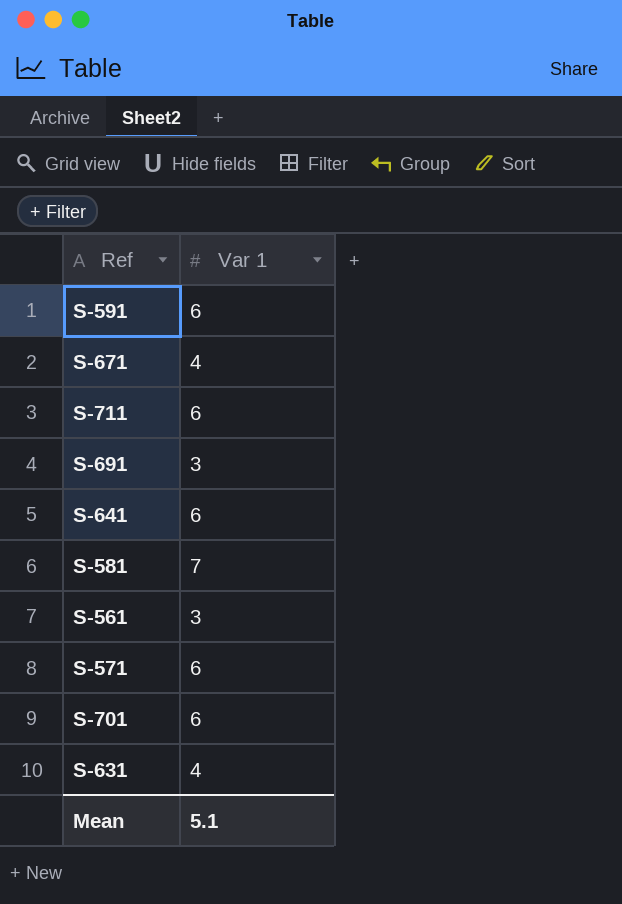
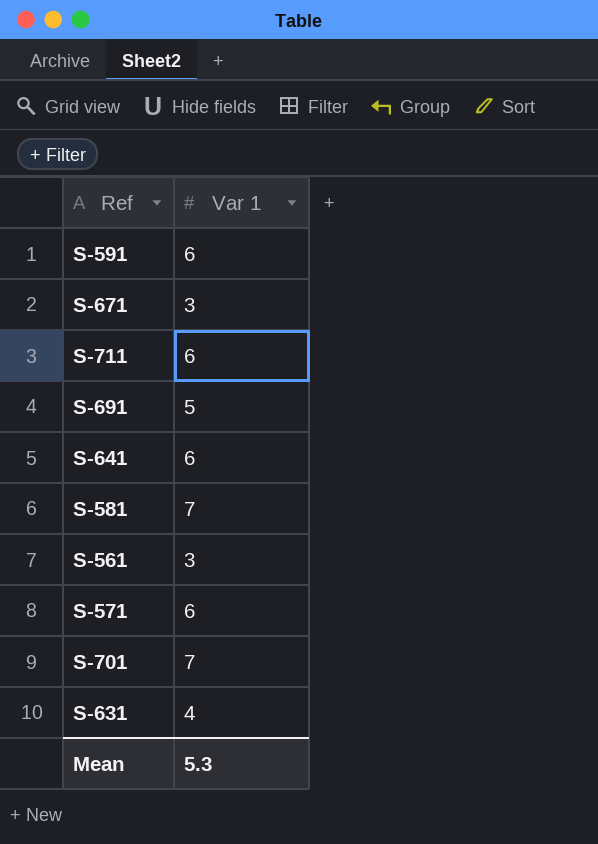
S-671 | Var 1: 4 -> 3
S-691 | Var 1: 3 -> 5
S-701 | Var 1: 6 -> 7
Mean | Var 1: 5.1 -> 5.3

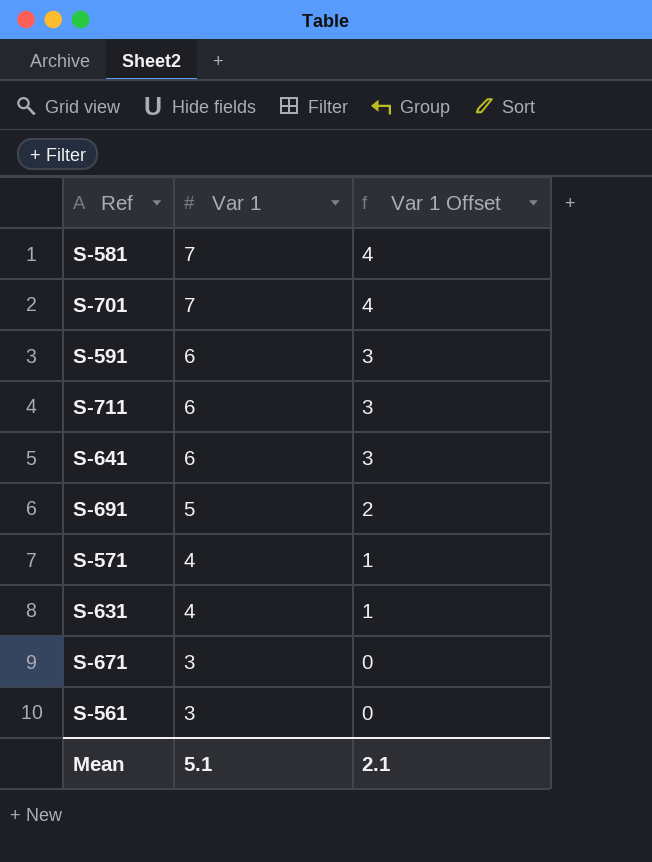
row order: none -> Var 1 descending
column Var 1 Offset | formula: none -> [Var 1] - 3
S-571 | Var 1: 6 -> 4
Mean | Var 1: 5.3 -> 5.1

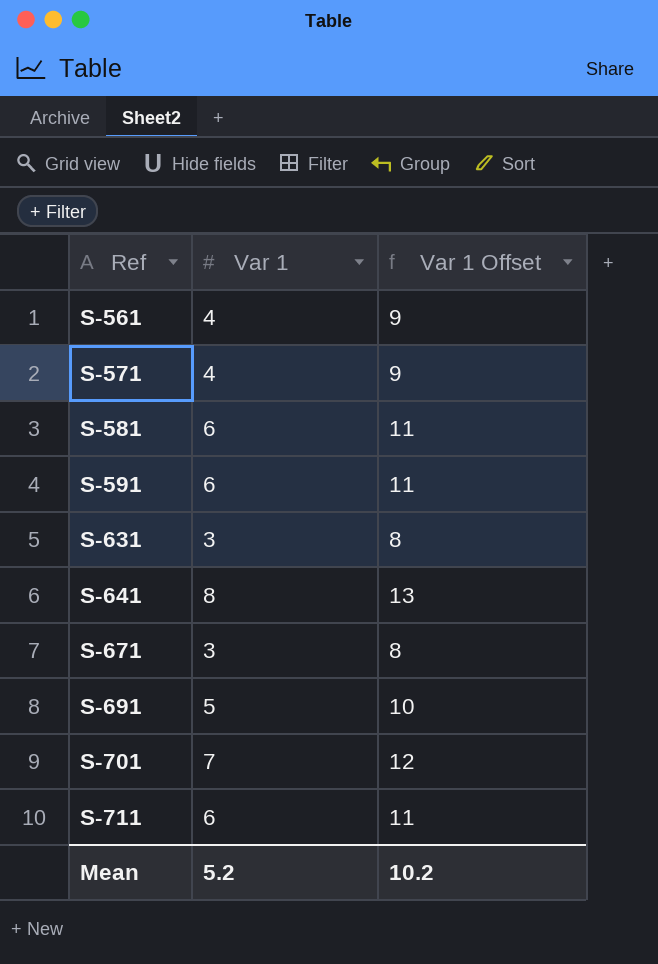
row order: Var 1 descending -> Ref ascending
column Var 1 Offset | formula: [Var 1] - 3 -> [Var 1] + 5
S-561 | Var 1: 3 -> 4
S-581 | Var 1: 7 -> 6
S-631 | Var 1: 4 -> 3
S-641 | Var 1: 6 -> 8
Mean | Var 1: 5.1 -> 5.2
Mean | Var 1 Offset: 2.1 -> 10.2

